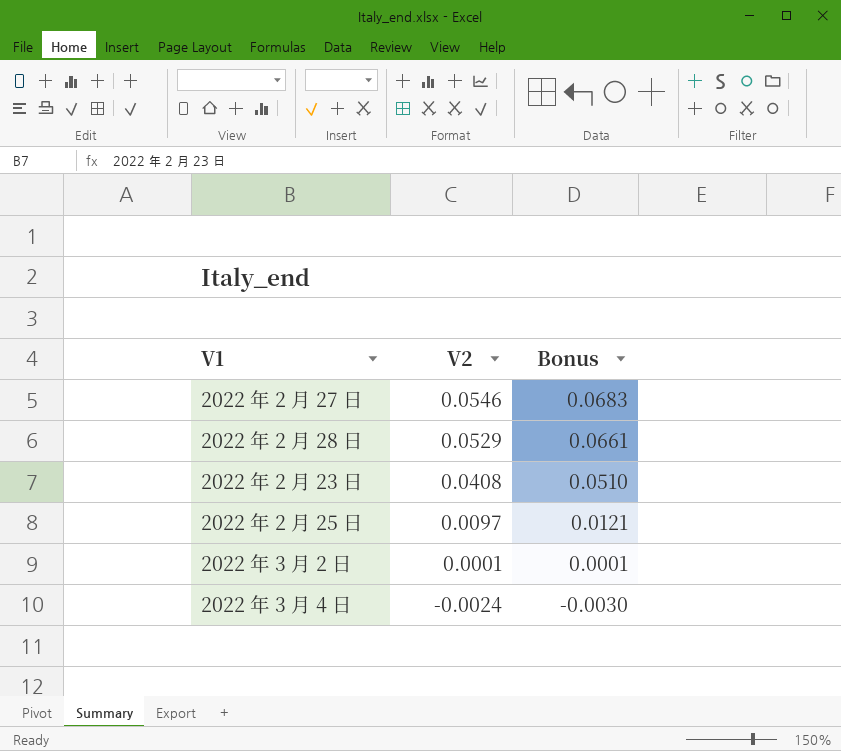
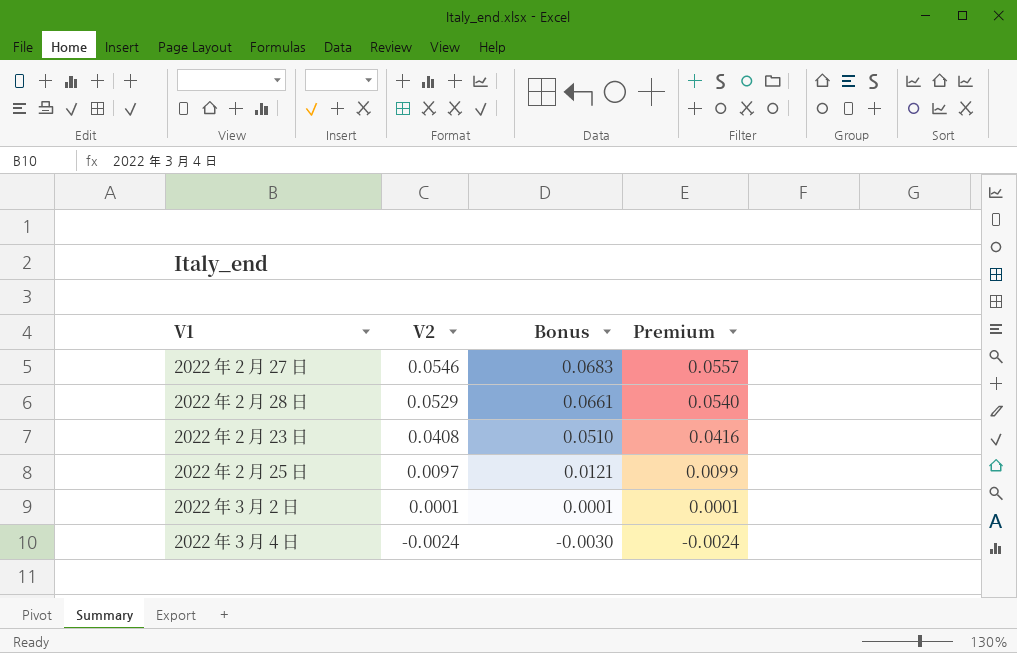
column Premium | formula: none -> [V2] * 1.02

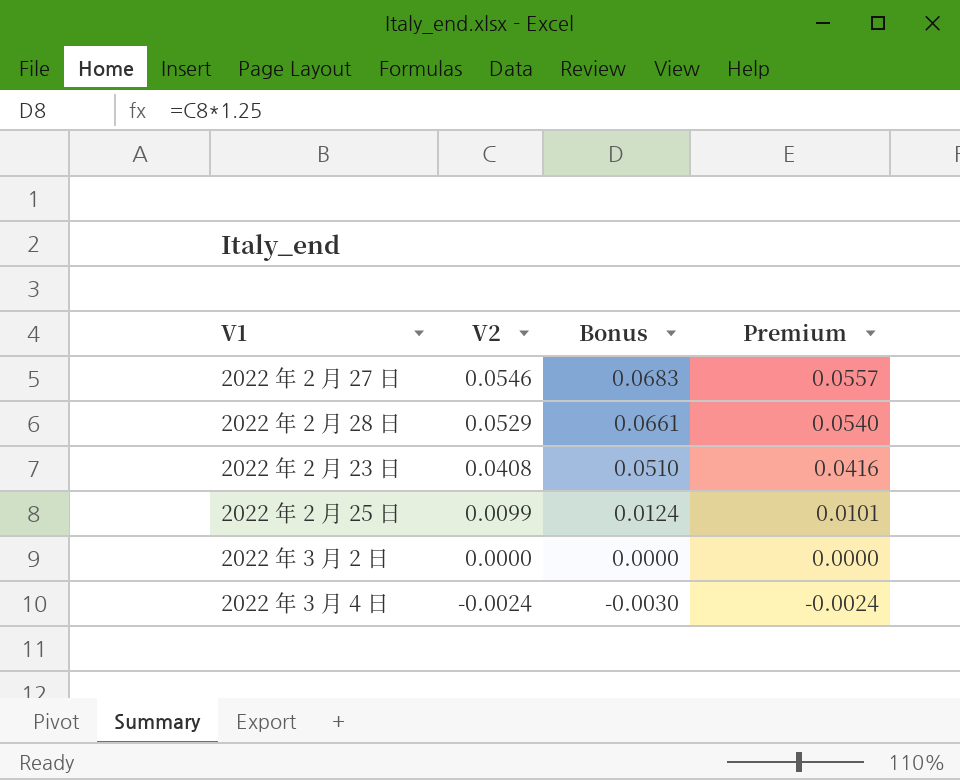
2022 年 2 月 25 日 | V2: 0.0097 -> 0.0099
2022 年 2 月 25 日 | Bonus: 0.0121 -> 0.0124
2022 年 2 月 25 日 | Premium: 0.0099 -> 0.0101
2022 年 3 月 2 日 | V2: 0.0001 -> 0.0000
2022 年 3 月 2 日 | Bonus: 0.0001 -> 0.0000
2022 年 3 月 2 日 | Premium: 0.0001 -> 0.0000

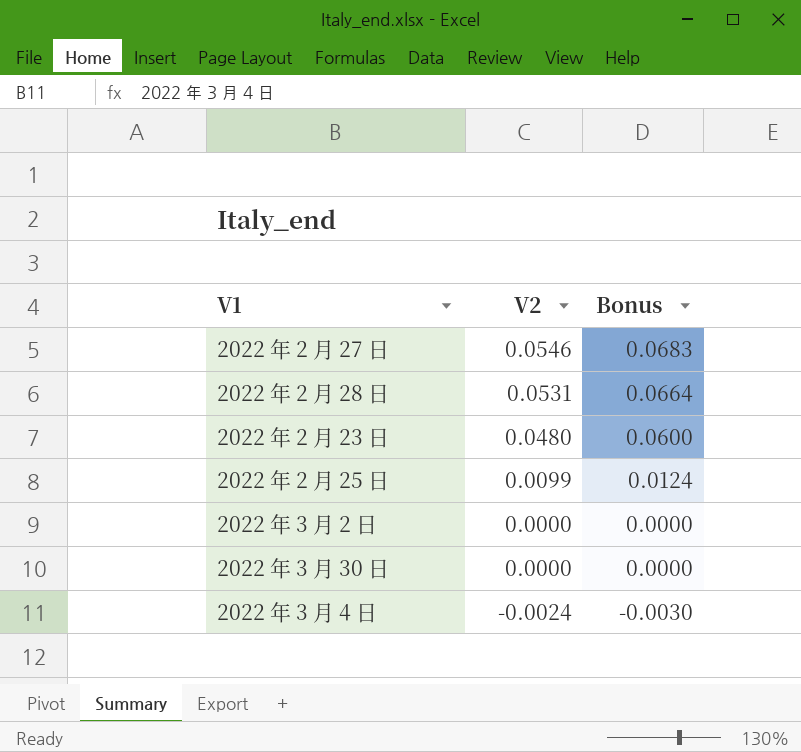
column Premium | formula: [V2] * 1.02 -> none
2022 年 2 月 28 日 | V2: 0.0529 -> 0.0531
2022 年 2 月 28 日 | Bonus: 0.0661 -> 0.0664
2022 年 2 月 23 日 | V2: 0.0408 -> 0.0480
2022 年 2 月 23 日 | Bonus: 0.0510 -> 0.0600
row 2022 年 3 月 30 日: none -> 0.0000 | 0.0000

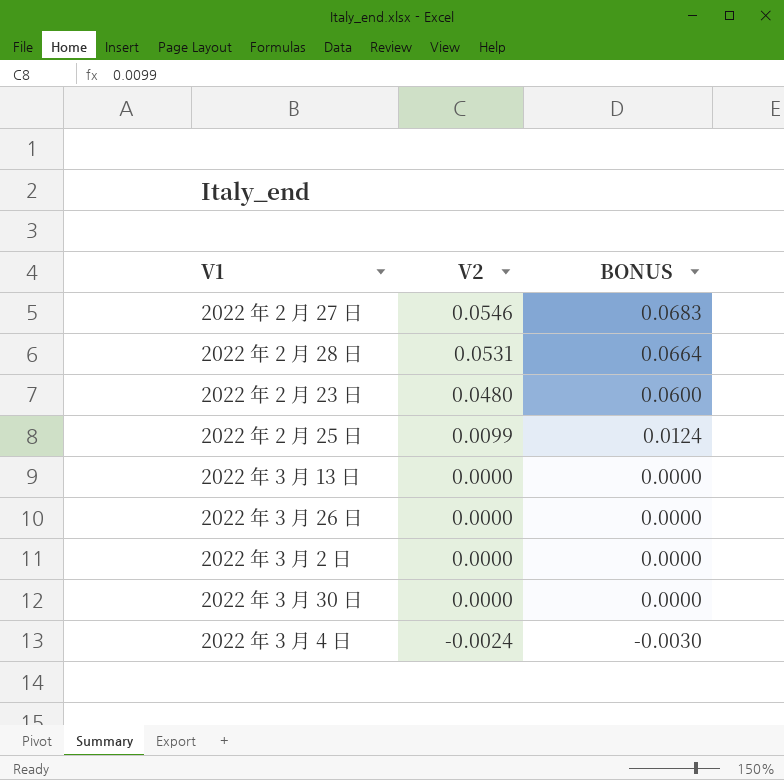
column name: Bonus -> BONUS
row 2022 年 3 月 13 日: none -> 0.0000 | 0.0000
row 2022 年 3 月 26 日: none -> 0.0000 | 0.0000

